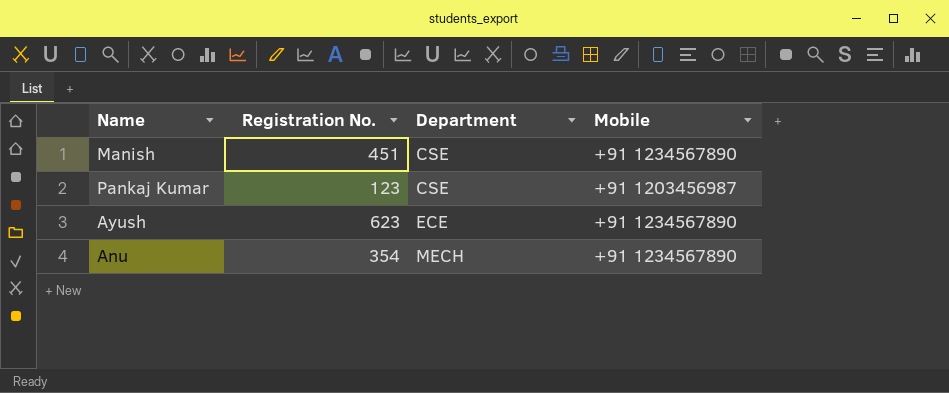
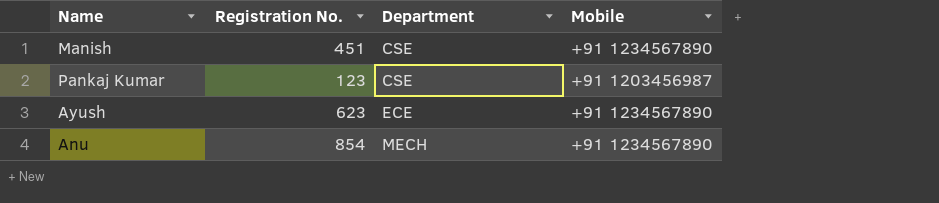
Anu | Registration No.: 354 -> 854

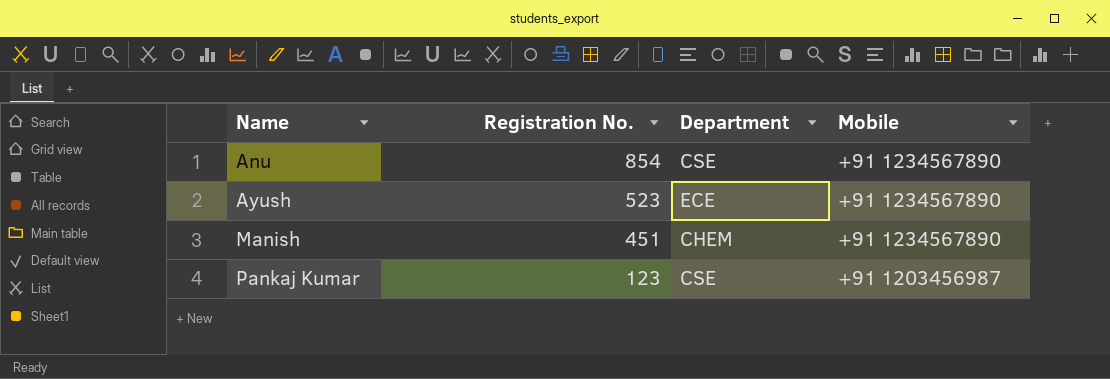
row order: Department ascending -> Name ascending
Anu | Department: MECH -> CSE
Ayush | Registration No.: 623 -> 523
Manish | Department: CSE -> CHEM

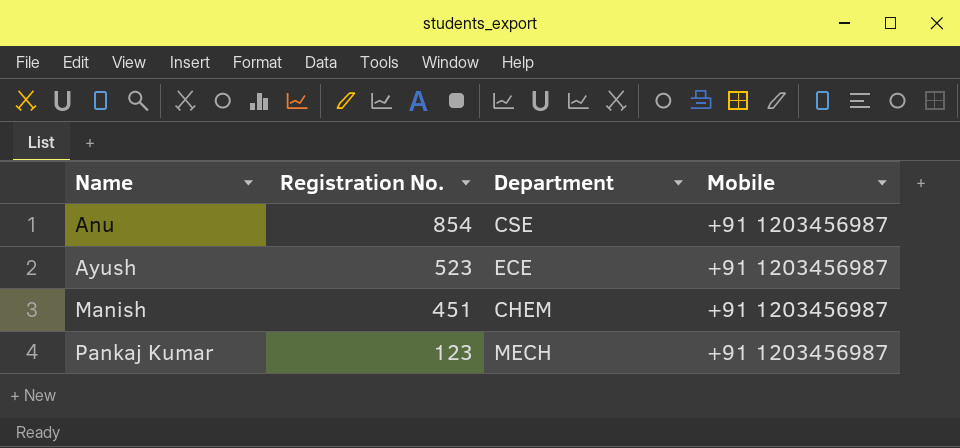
Anu | Mobile: +91 1234567890 -> +91 1203456987
Ayush | Mobile: +91 1234567890 -> +91 1203456987
Manish | Mobile: +91 1234567890 -> +91 1203456987
Pankaj Kumar | Department: CSE -> MECH

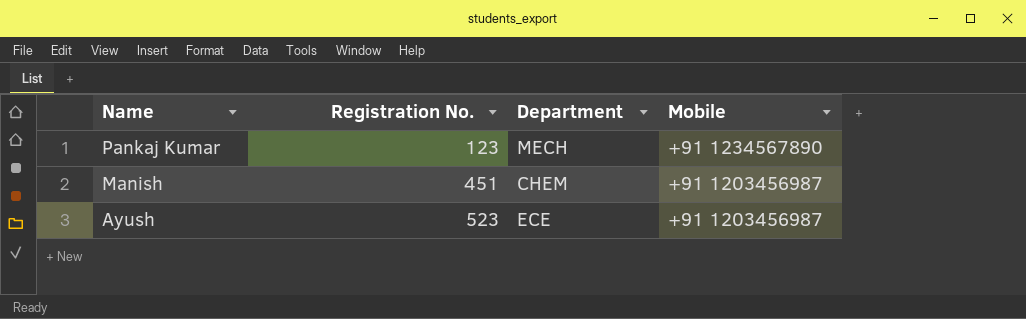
row order: Name ascending -> Name descending
row Anu: 854 | CSE | +91 1203456987 -> none
Pankaj Kumar | Mobile: +91 1203456987 -> +91 1234567890

